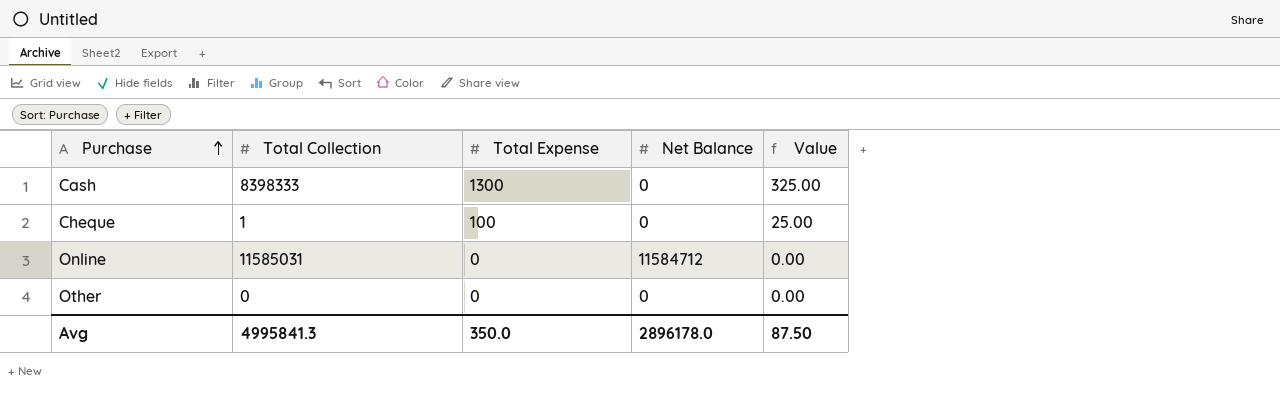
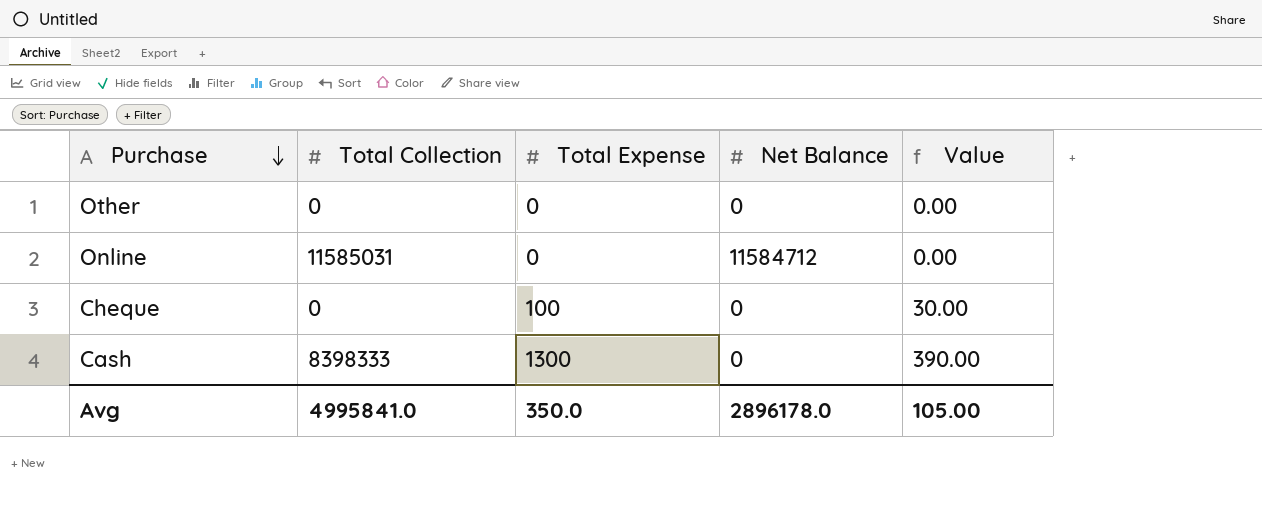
row order: Purchase ascending -> Purchase descending
column Value | formula: [Total Expense] * 0.25 -> [Total Expense] * 0.3
Cheque | Total Collection: 1 -> 0
Avg | Total Collection: 4995841.3 -> 4995841.0
Avg | Value: 87.50 -> 105.00

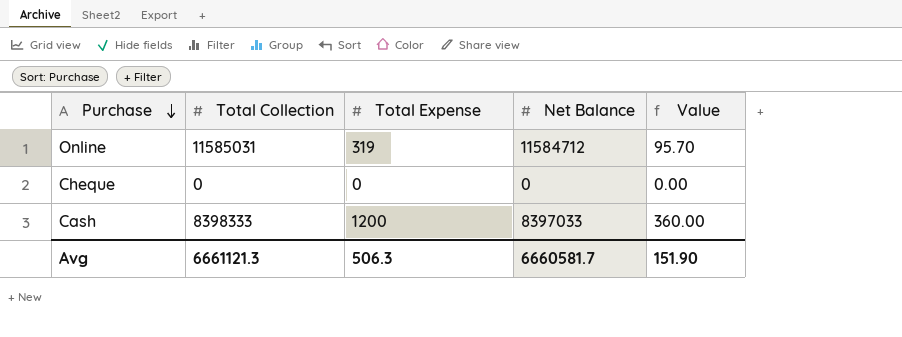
row Other: 0 | 0 | 0 | 0.00 -> none
Online | Total Expense: 0 -> 319
Online | Value: 0.00 -> 95.70
Cheque | Total Expense: 100 -> 0
Cheque | Value: 30.00 -> 0.00
Cash | Total Expense: 1300 -> 1200
Cash | Net Balance: 0 -> 8397033
Cash | Value: 390.00 -> 360.00
Avg | Total Collection: 4995841.0 -> 6661121.3
Avg | Total Expense: 350.0 -> 506.3
Avg | Net Balance: 2896178.0 -> 6660581.7
Avg | Value: 105.00 -> 151.90

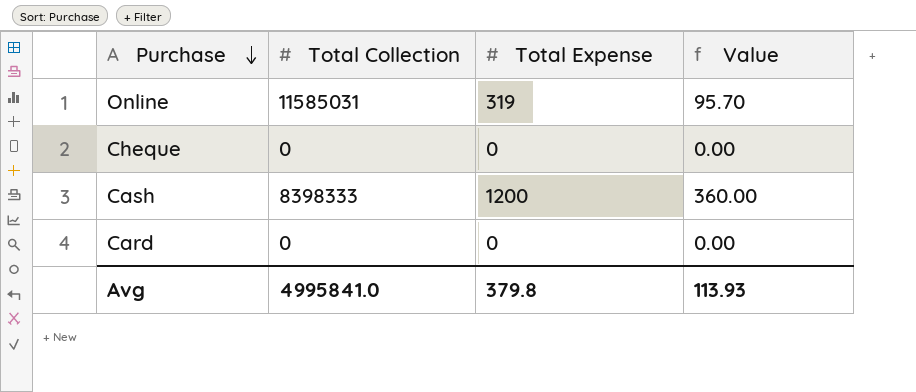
column Net Balance | position: 4 -> none
row Card: none -> 0 | 0 | 0.00
Avg | Total Collection: 6661121.3 -> 4995841.0
Avg | Total Expense: 506.3 -> 379.8
Avg | Value: 151.90 -> 113.93

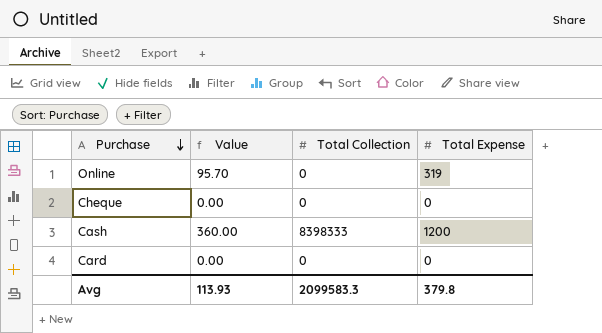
column Value | position: 4 -> 2
Online | Total Collection: 11585031 -> 0
Avg | Total Collection: 4995841.0 -> 2099583.3

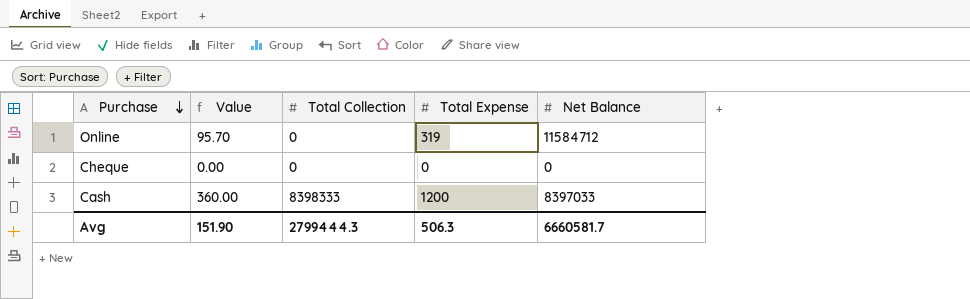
column Net Balance | position: none -> 5
row Card: 0.00 | 0 | 0 -> none
Avg | Value: 113.93 -> 151.90
Avg | Total Collection: 2099583.3 -> 2799444.3
Avg | Total Expense: 379.8 -> 506.3

